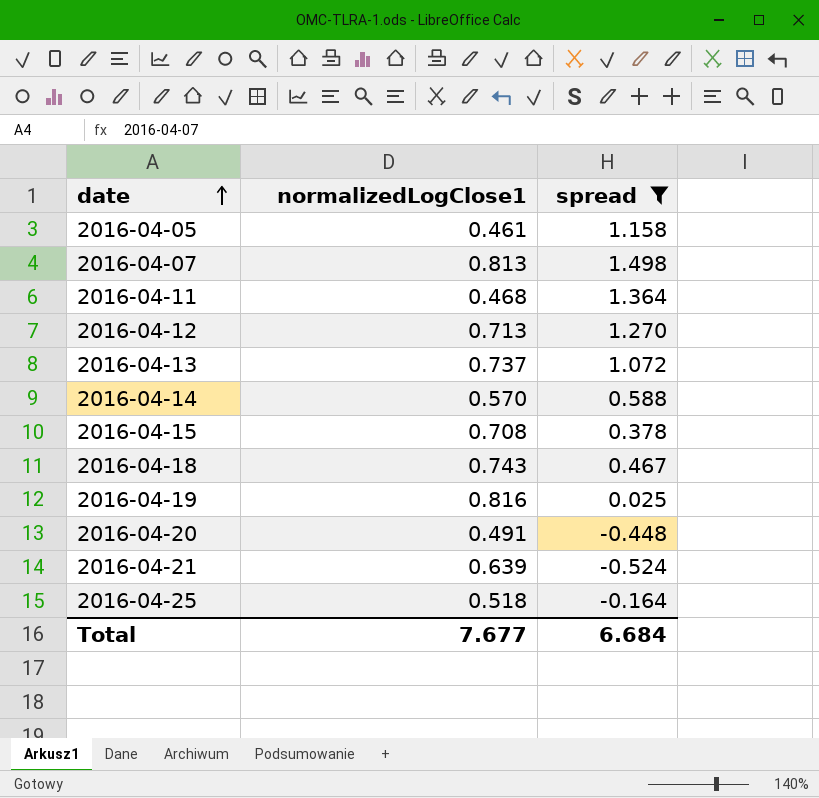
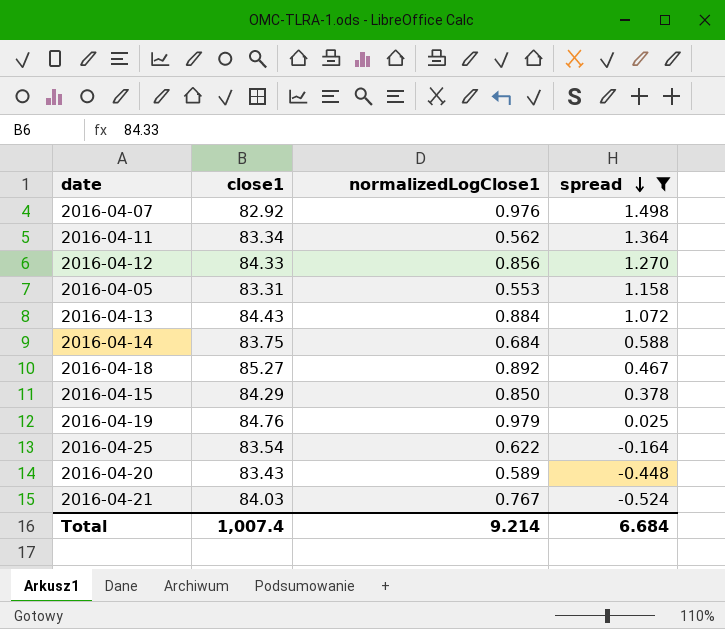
row order: date ascending -> spread descending
column close1 | position: none -> 2
2016-04-07 | normalizedLogClose1: 0.813 -> 0.976
2016-04-11 | normalizedLogClose1: 0.468 -> 0.562
2016-04-12 | normalizedLogClose1: 0.713 -> 0.856
2016-04-05 | normalizedLogClose1: 0.461 -> 0.553
2016-04-13 | normalizedLogClose1: 0.737 -> 0.884
2016-04-14 | normalizedLogClose1: 0.570 -> 0.684
2016-04-18 | normalizedLogClose1: 0.743 -> 0.892
2016-04-15 | normalizedLogClose1: 0.708 -> 0.850
2016-04-19 | normalizedLogClose1: 0.816 -> 0.979
2016-04-25 | normalizedLogClose1: 0.518 -> 0.622
2016-04-20 | normalizedLogClose1: 0.491 -> 0.589
2016-04-21 | normalizedLogClose1: 0.639 -> 0.767
Total | normalizedLogClose1: 7.677 -> 9.214

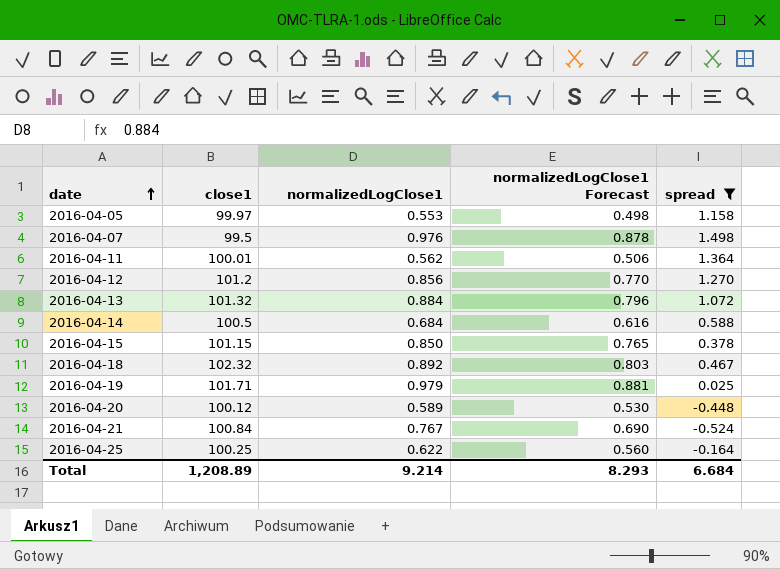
row order: spread descending -> date ascending
column normalizedLogClose1 Forecast | formula: none -> [normalizedLogClose1] * 0.9
2016-04-05 | close1: 83.31 -> 99.97
2016-04-07 | close1: 82.92 -> 99.5
2016-04-11 | close1: 83.34 -> 100.01
2016-04-12 | close1: 84.33 -> 101.2
2016-04-13 | close1: 84.43 -> 101.32
2016-04-14 | close1: 83.75 -> 100.5
2016-04-15 | close1: 84.29 -> 101.15
2016-04-18 | close1: 85.27 -> 102.32
2016-04-19 | close1: 84.76 -> 101.71
2016-04-20 | close1: 83.43 -> 100.12
2016-04-21 | close1: 84.03 -> 100.84
2016-04-25 | close1: 83.54 -> 100.25
Total | close1: 1,007.4 -> 1,208.89

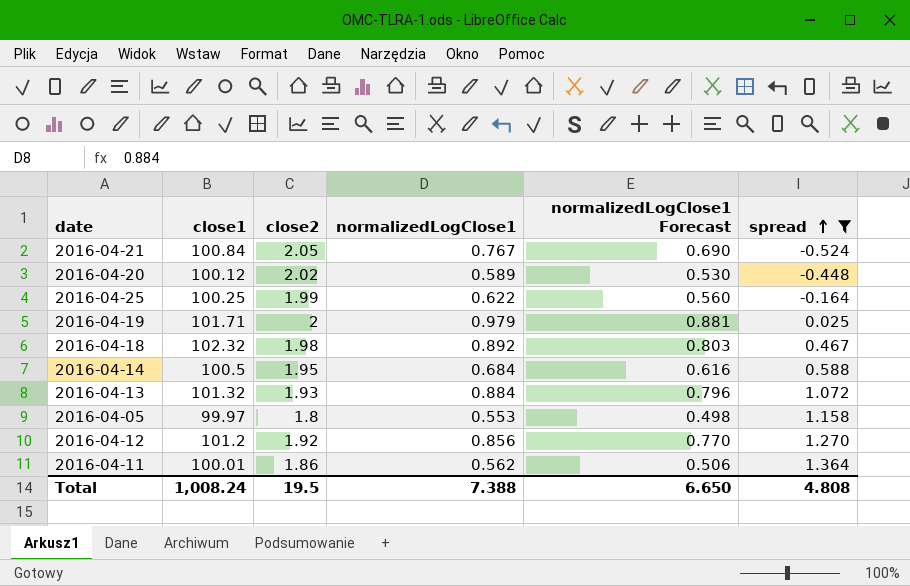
row order: date ascending -> spread ascending
column close2 | position: none -> 3
row 2016-04-07: 99.5 | 0.976 | 0.878 | 1.498 -> none
row 2016-04-15: 101.15 | 0.850 | 0.765 | 0.378 -> none
Total | close1: 1,208.89 -> 1,008.24
Total | normalizedLogClose1: 9.214 -> 7.388
Total | normalizedLogClose1 Forecast: 8.293 -> 6.650
Total | spread: 6.684 -> 4.808

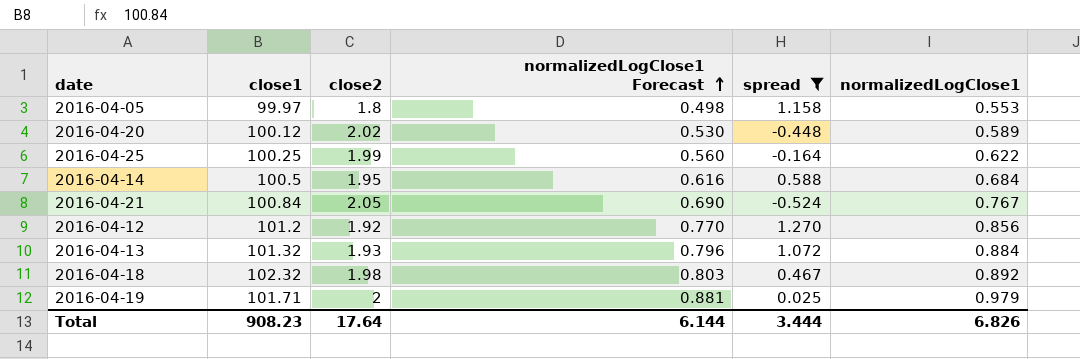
row order: spread ascending -> normalizedLogClose1 Forecast ascending
column normalizedLogClose1 | position: 4 -> 6
row 2016-04-11: 100.01 | 1.86 | 0.562 | 0.506 | 1.364 -> none
Total | close1: 1,008.24 -> 908.23
Total | close2: 19.5 -> 17.64
Total | normalizedLogClose1 Forecast: 6.650 -> 6.144
Total | spread: 4.808 -> 3.444
Total | normalizedLogClose1: 7.388 -> 6.826

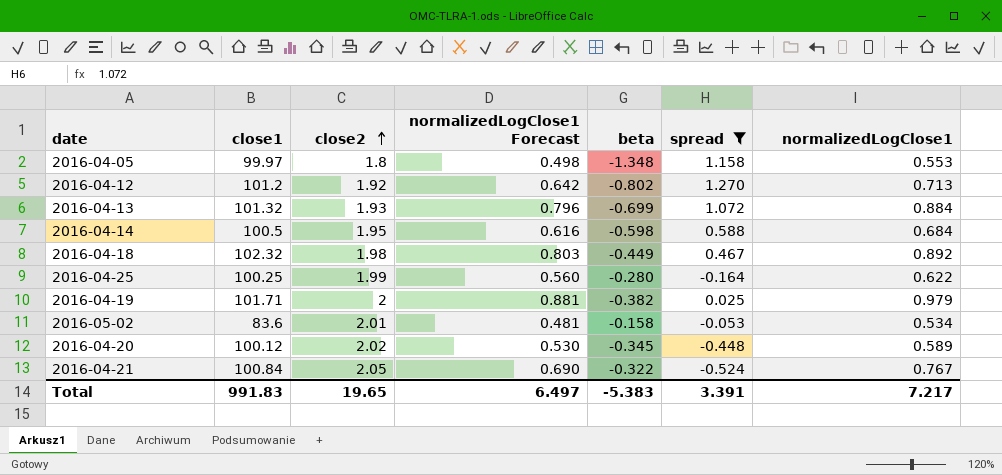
row order: normalizedLogClose1 Forecast ascending -> close2 ascending
column beta | position: none -> 5
2016-04-12 | normalizedLogClose1 Forecast: 0.770 -> 0.642
2016-04-12 | normalizedLogClose1: 0.856 -> 0.713
row 2016-05-02: none -> 83.6 | 2.01 | 0.481 | -0.158 | -0.053 | 0.534
Total | close1: 908.23 -> 991.83
Total | close2: 17.64 -> 19.65
Total | normalizedLogClose1 Forecast: 6.144 -> 6.497
Total | spread: 3.444 -> 3.391
Total | normalizedLogClose1: 6.826 -> 7.217

